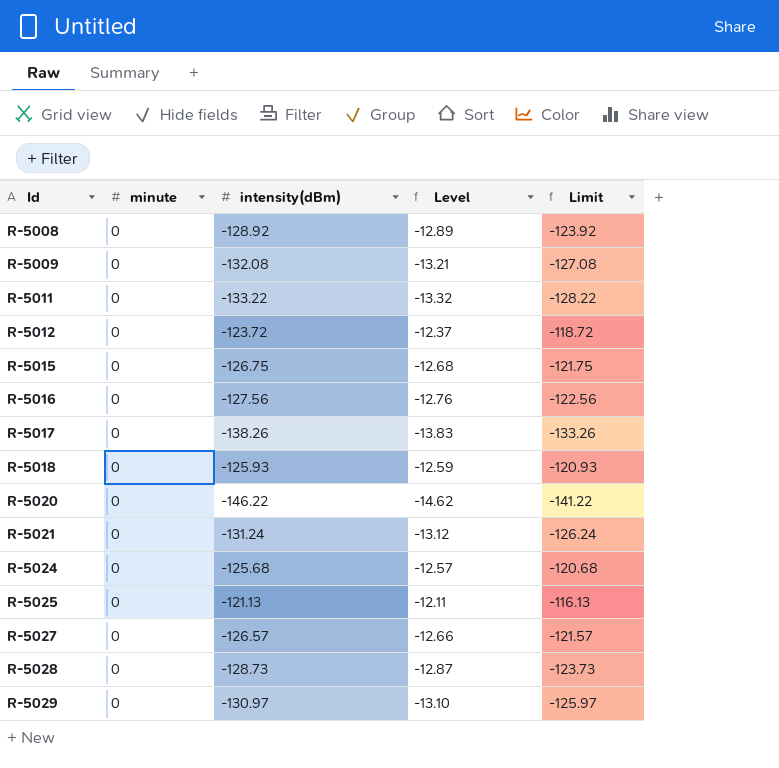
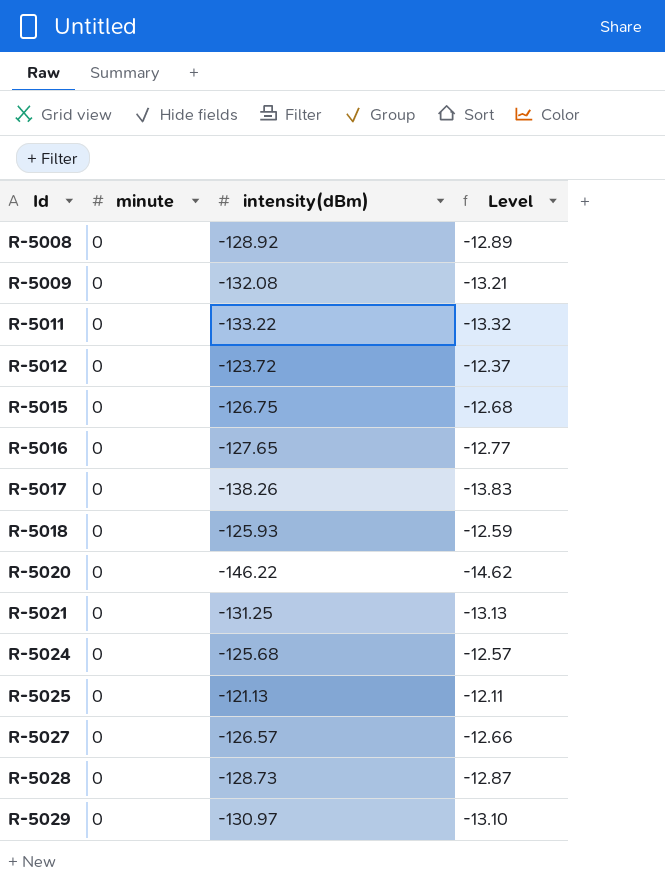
column Limit | formula: [intensity(dBm)] + 5 -> none
R-5016 | intensity(dBm): -127.56 -> -127.65
R-5016 | Level: -12.76 -> -12.77
R-5021 | intensity(dBm): -131.24 -> -131.25
R-5021 | Level: -13.12 -> -13.13

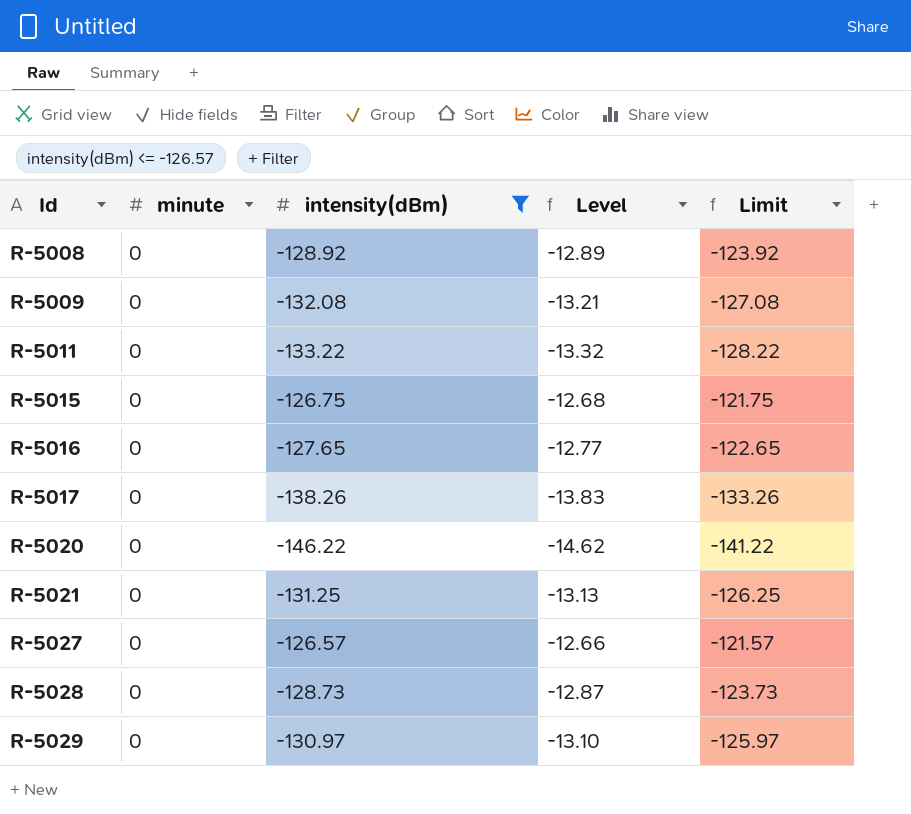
filter: none -> intensity(dBm) <= -126.57
column Limit | formula: none -> [intensity(dBm)] + 5

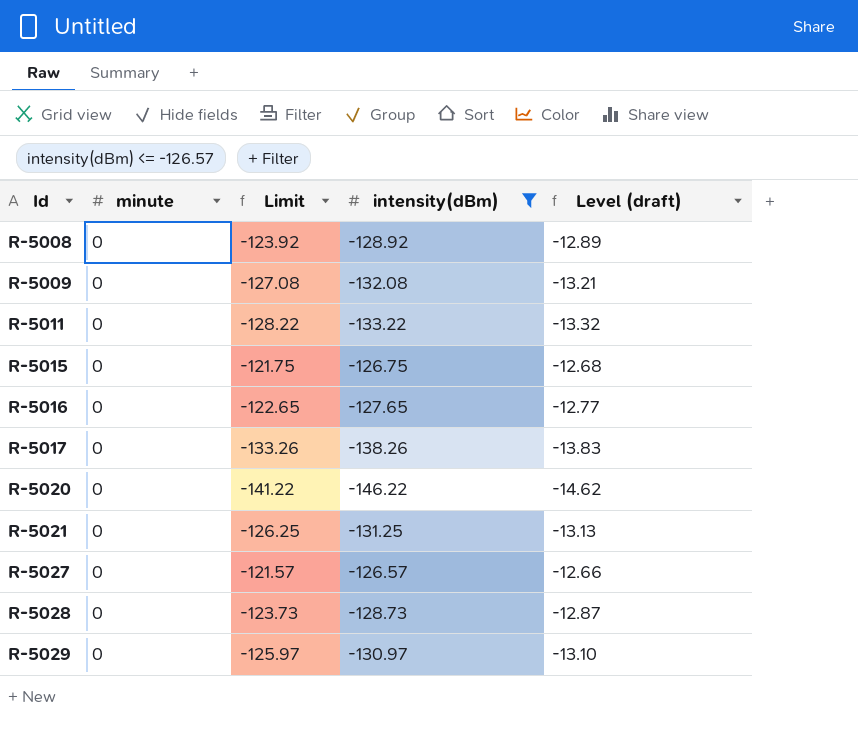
column Limit | position: 5 -> 3
column name: Level -> Level (draft)

